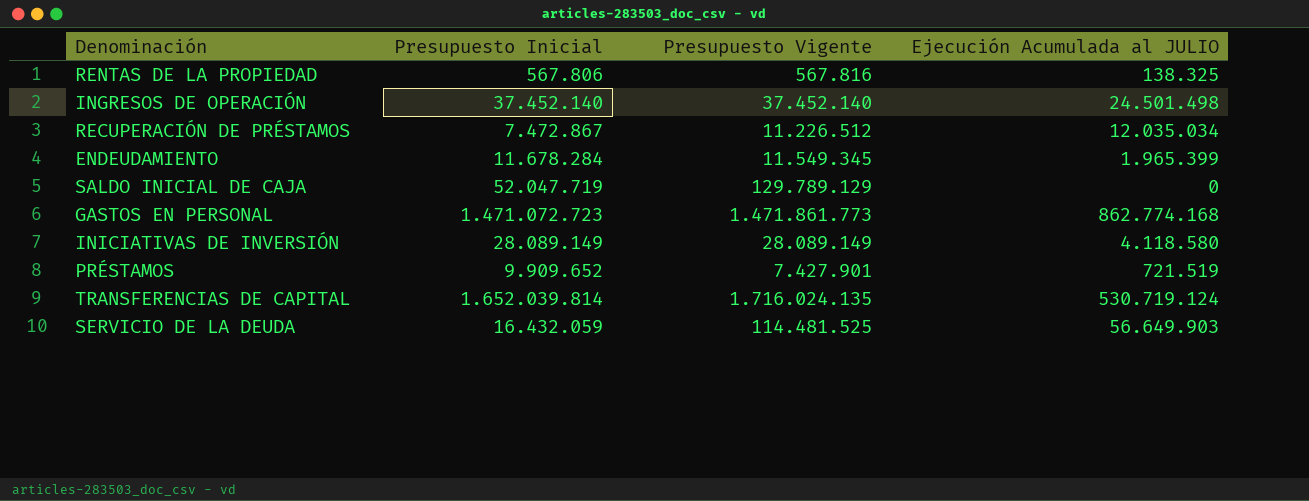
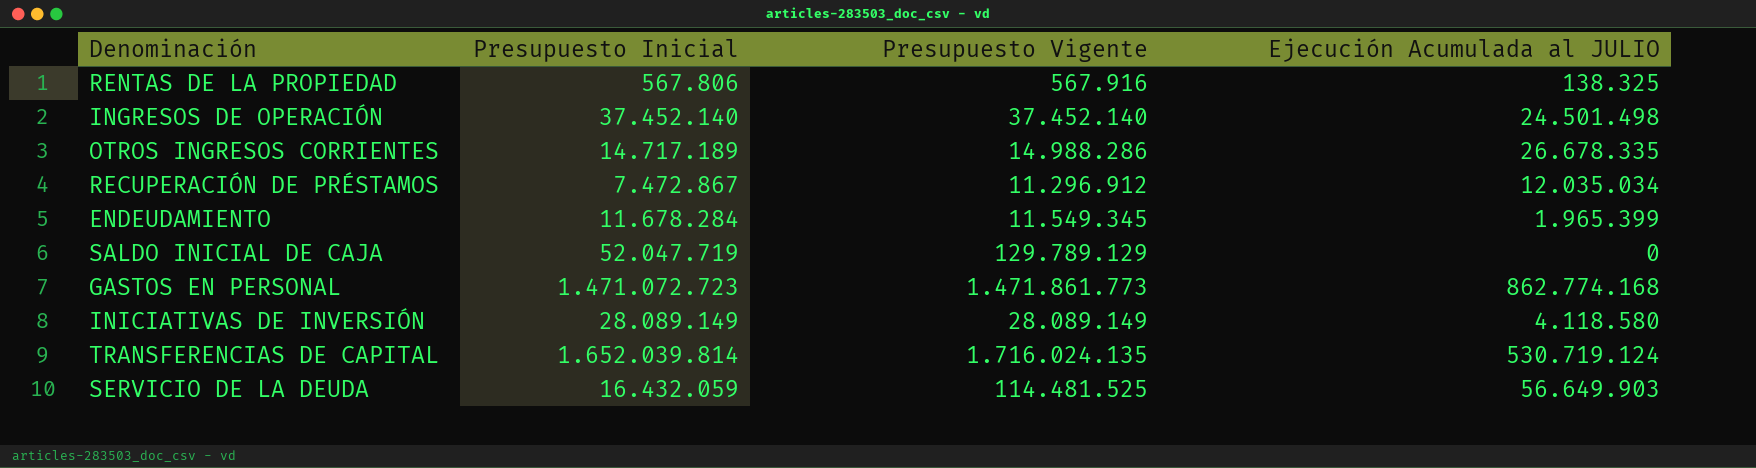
row PRÉSTAMOS: 9.909.652 | 7.427.901 | 721.519 -> none
RENTAS DE LA PROPIEDAD | Presupuesto Vigente: 567.816 -> 567.916
row OTROS INGRESOS CORRIENTES: none -> 14.717.189 | 14.988.286 | 26.678.335
RECUPERACIÓN DE PRÉSTAMOS | Presupuesto Vigente: 11.226.512 -> 11.296.912

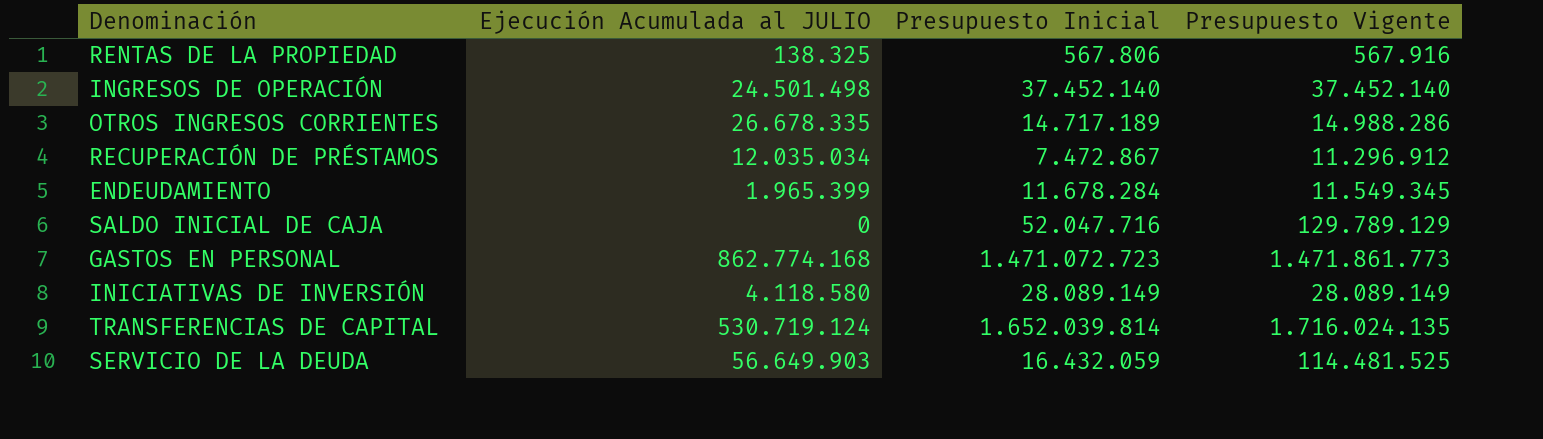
column Ejecución Acumulada al JULIO | position: 4 -> 2
SALDO INICIAL DE CAJA | Presupuesto Inicial: 52.047.719 -> 52.047.716

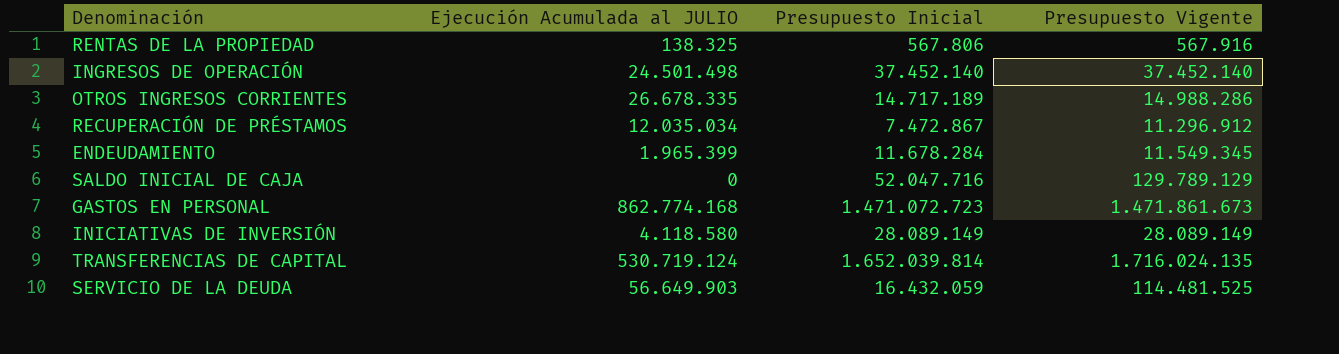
GASTOS EN PERSONAL | Presupuesto Vigente: 1.471.861.773 -> 1.471.861.673

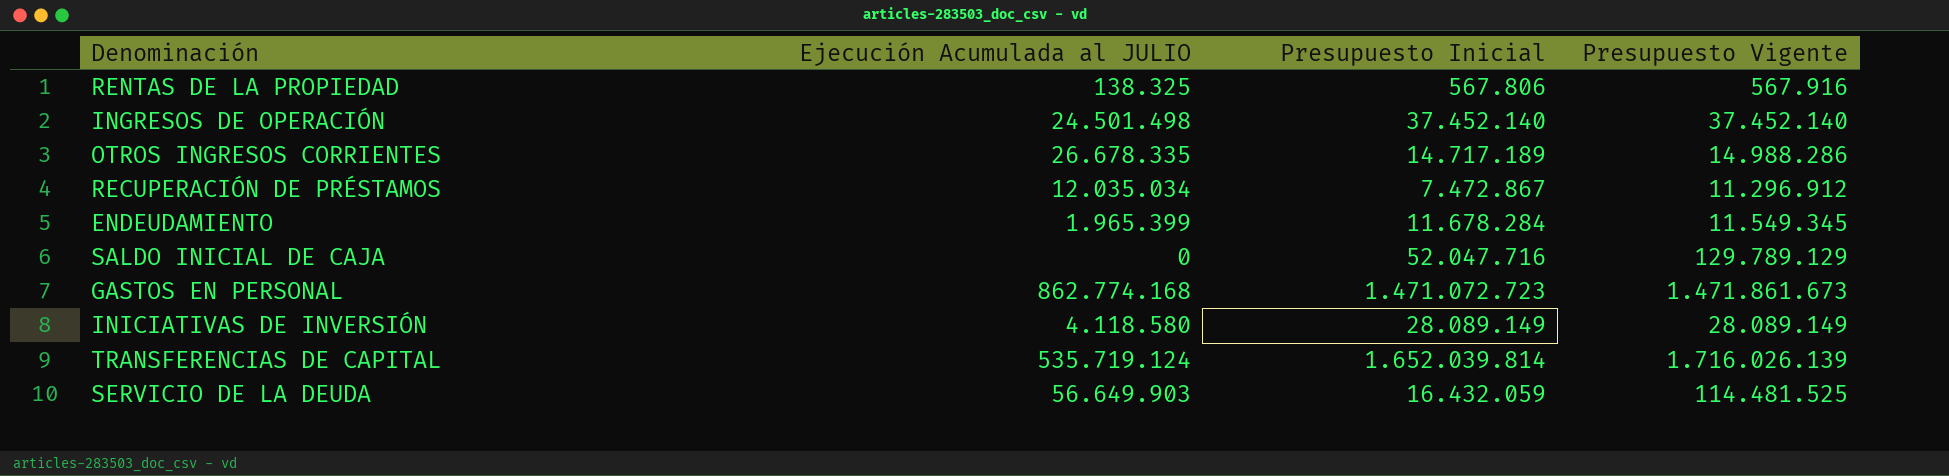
TRANSFERENCIAS DE CAPITAL | Ejecución Acumulada al JULIO: 530.719.124 -> 535.719.124
TRANSFERENCIAS DE CAPITAL | Presupuesto Vigente: 1.716.024.135 -> 1.716.026.139

